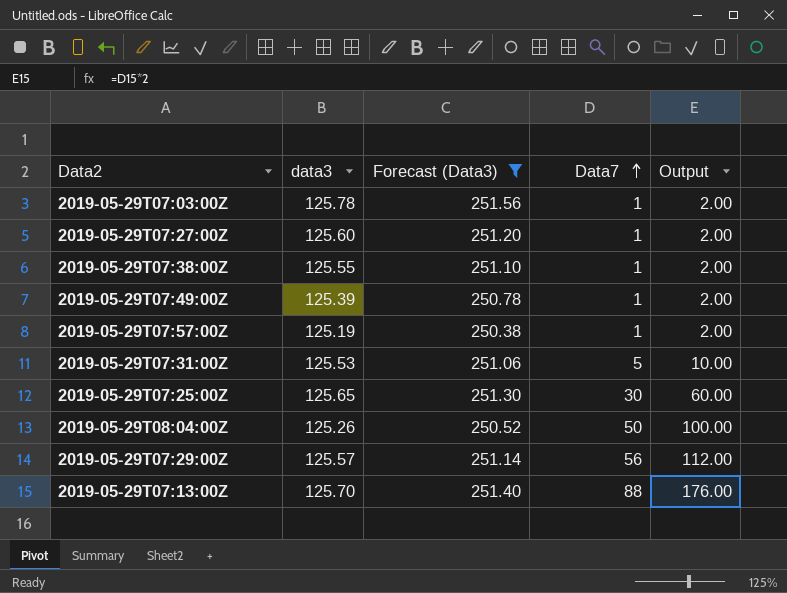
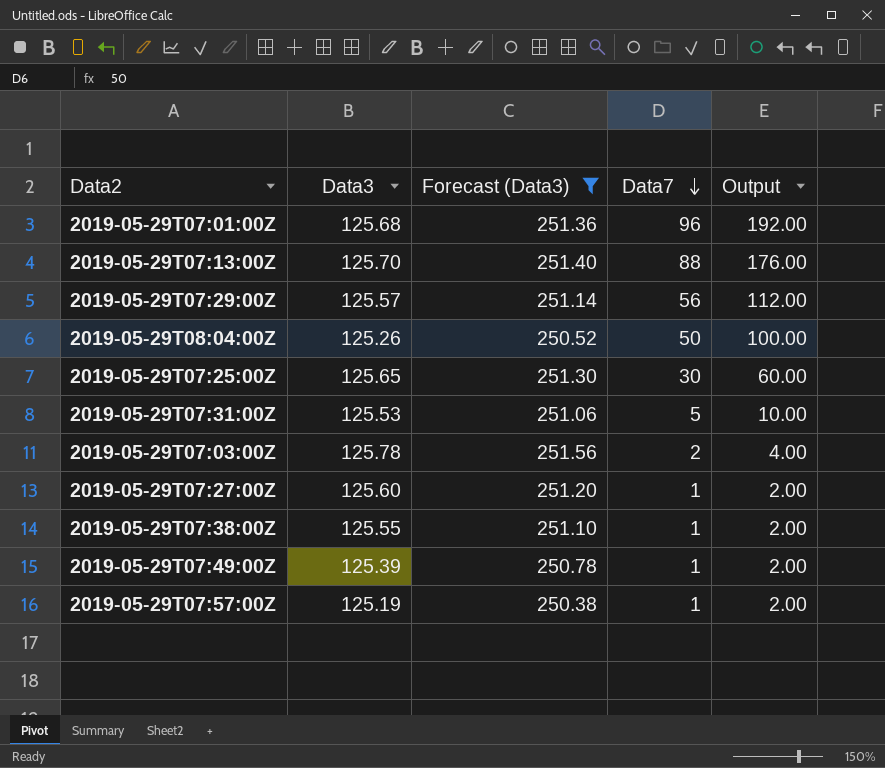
row order: Data7 ascending -> Data7 descending
column name: data3 -> Data3
row 2019-05-29T07:01:00Z: none -> 125.68 | 251.36 | 96 | 192.00
2019-05-29T07:03:00Z | Data7: 1 -> 2
2019-05-29T07:03:00Z | Output: 2.00 -> 4.00

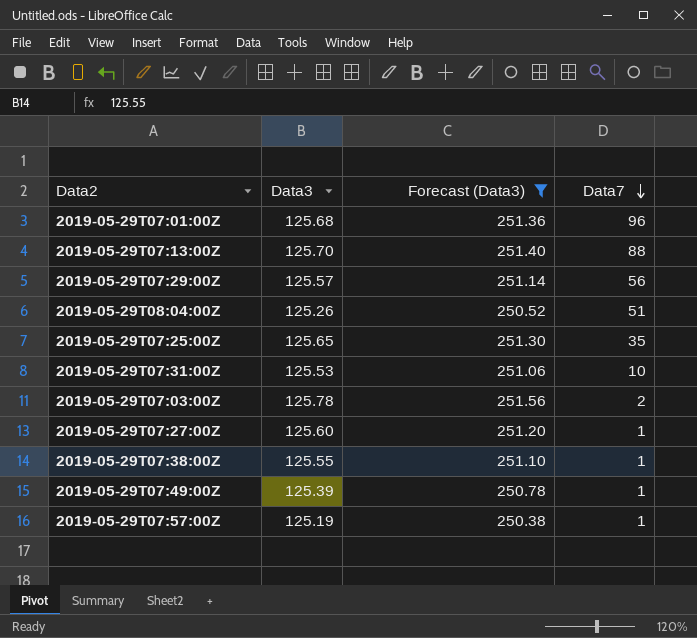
column Output | formula: [Data7] * 2 -> none
2019-05-29T08:04:00Z | Data7: 50 -> 51
2019-05-29T07:25:00Z | Data7: 30 -> 35
2019-05-29T07:31:00Z | Data7: 5 -> 10

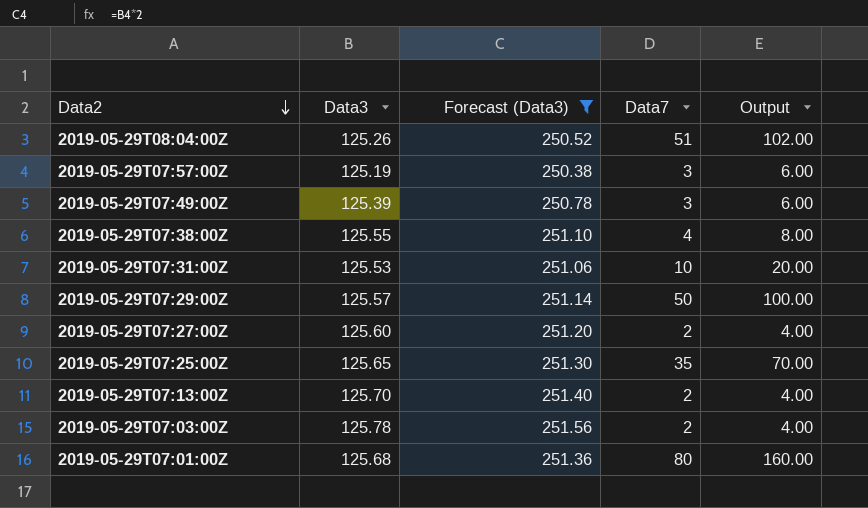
row order: Data7 descending -> Data2 descending
column Output | formula: none -> [Data7] * 2
2019-05-29T07:57:00Z | Data7: 1 -> 3
2019-05-29T07:49:00Z | Data7: 1 -> 3
2019-05-29T07:38:00Z | Data7: 1 -> 4
2019-05-29T07:29:00Z | Data7: 56 -> 50
2019-05-29T07:27:00Z | Data7: 1 -> 2
2019-05-29T07:13:00Z | Data7: 88 -> 2
2019-05-29T07:01:00Z | Data7: 96 -> 80

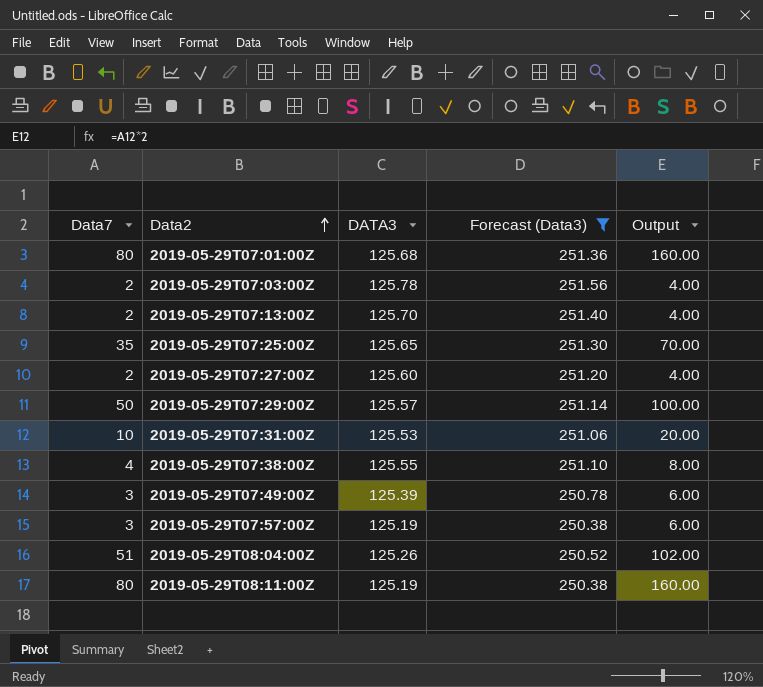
row order: Data2 descending -> Data2 ascending
column Data7 | position: 4 -> 1
column name: Data3 -> DATA3
row 2019-05-29T08:11:00Z: none -> 80 | 125.19 | 250.38 | 160.00

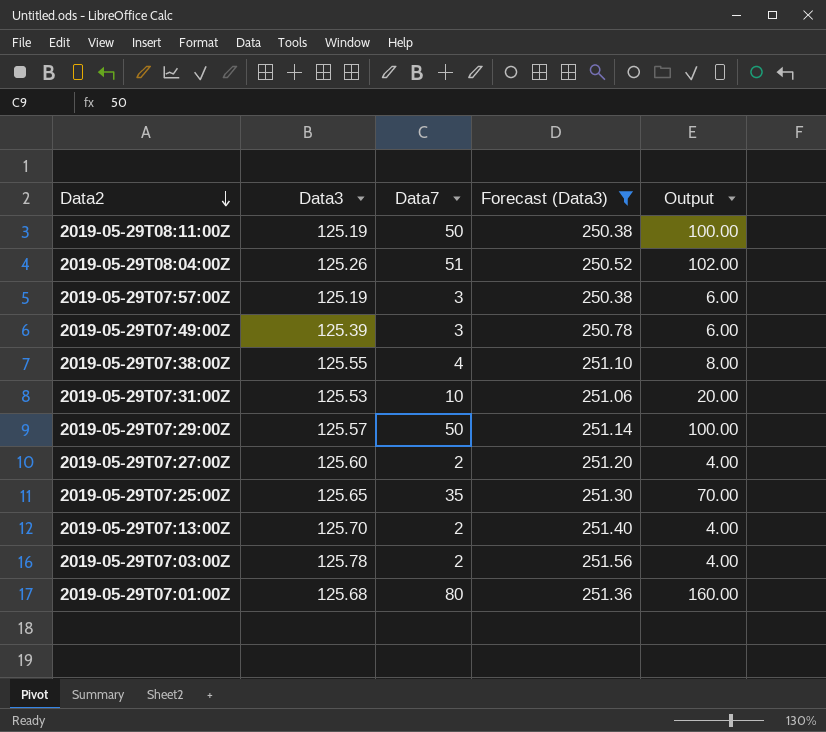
row order: Data2 ascending -> Data2 descending
column name: DATA3 -> Data3
column Data7 | position: 1 -> 3
2019-05-29T08:11:00Z | Data7: 80 -> 50
2019-05-29T08:11:00Z | Output: 160.00 -> 100.00

